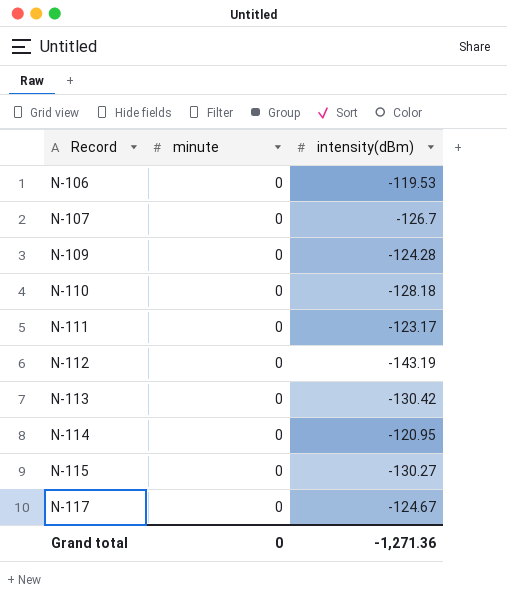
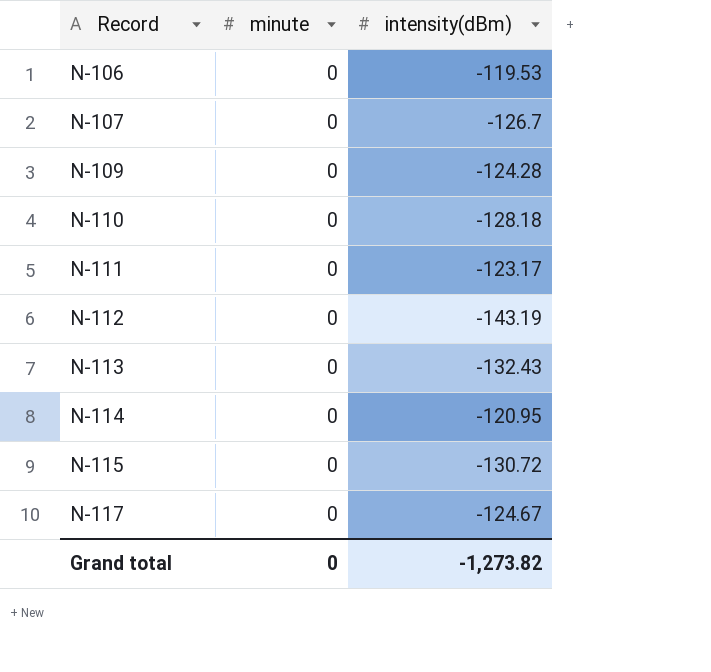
N-113 | intensity(dBm): -130.42 -> -132.43
N-115 | intensity(dBm): -130.27 -> -130.72
Grand total | intensity(dBm): -1,271.36 -> -1,273.82

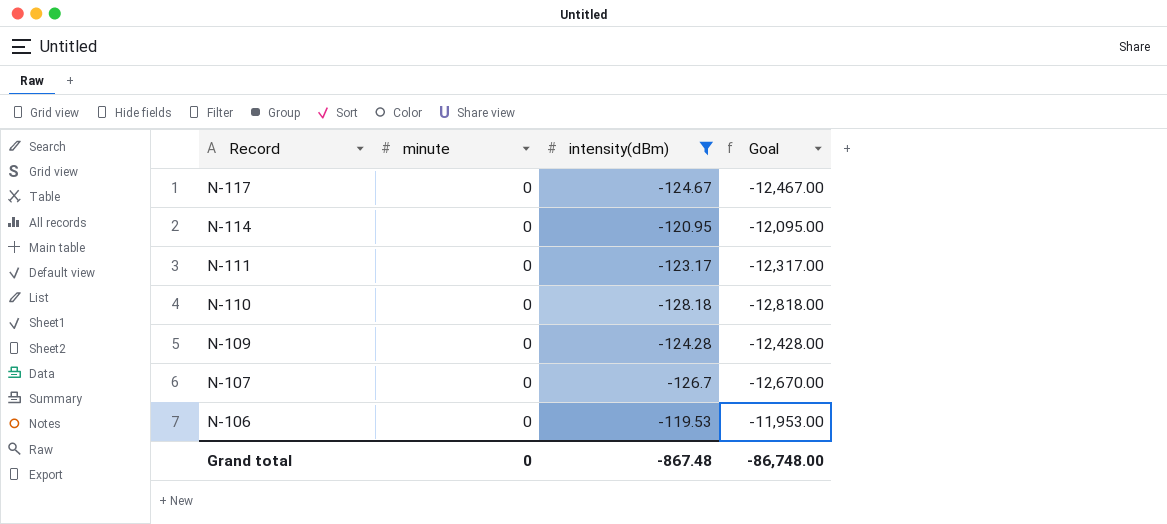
filter: none -> intensity(dBm) >= -128.18
row order: Record ascending -> Record descending
column Goal | formula: none -> [intensity(dBm)] * 100
Grand total | intensity(dBm): -1,273.82 -> -867.48

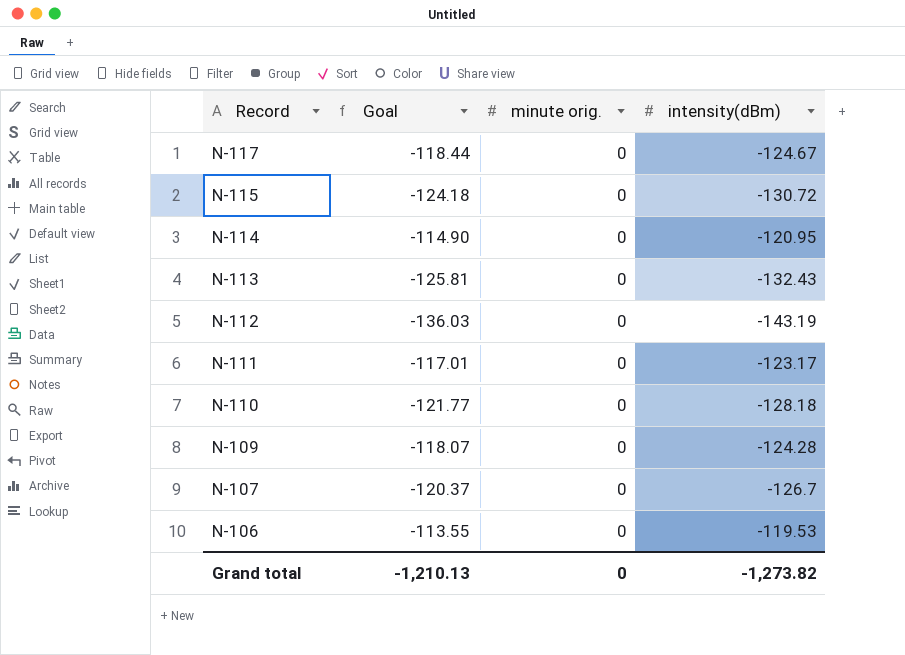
filter: intensity(dBm) >= -128.18 -> none
column Goal | formula: [intensity(dBm)] * 100 -> [intensity(dBm)] * 0.95
column Goal | position: 4 -> 2
column name: minute -> minute orig.
Grand total | Goal: -86,748.00 -> -1,210.13
Grand total | intensity(dBm): -867.48 -> -1,273.82

